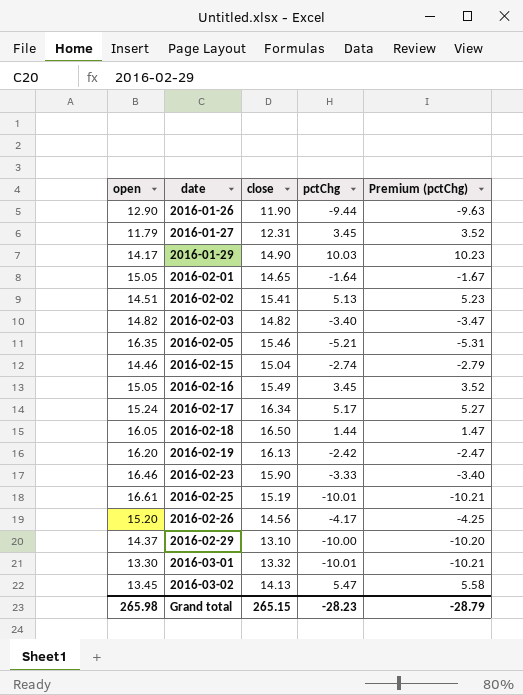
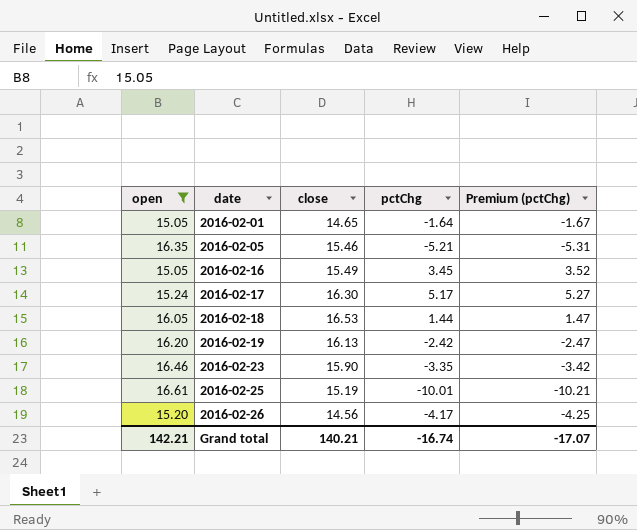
filter: none -> open >= 15.05
2016-02-17 | close: 16.34 -> 16.30
2016-02-18 | close: 16.50 -> 16.53
2016-02-23 | pctChg: -3.33 -> -3.35
2016-02-23 | Premium (pctChg): -3.40 -> -3.42
Grand total | open: 265.98 -> 142.21
Grand total | close: 265.15 -> 140.21
Grand total | pctChg: -28.23 -> -16.74
Grand total | Premium (pctChg): -28.79 -> -17.07

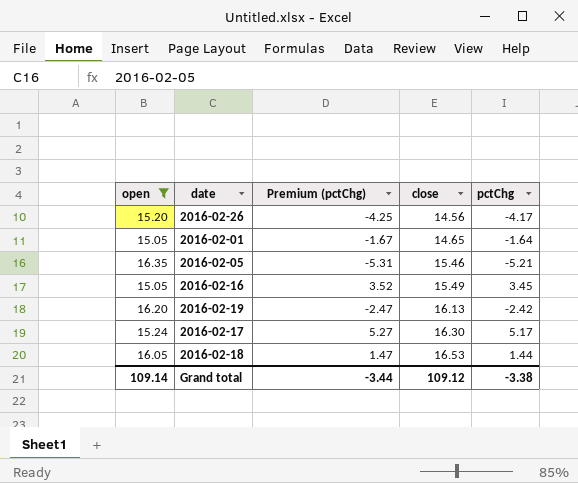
row order: date ascending -> close ascending
column Premium (pctChg) | position: 5 -> 3
row 2016-02-23: 16.46 | 15.90 | -3.35 | -3.42 -> none
row 2016-02-25: 16.61 | 15.19 | -10.01 | -10.21 -> none
Grand total | open: 142.21 -> 109.14
Grand total | Premium (pctChg): -17.07 -> -3.44
Grand total | close: 140.21 -> 109.12
Grand total | pctChg: -16.74 -> -3.38

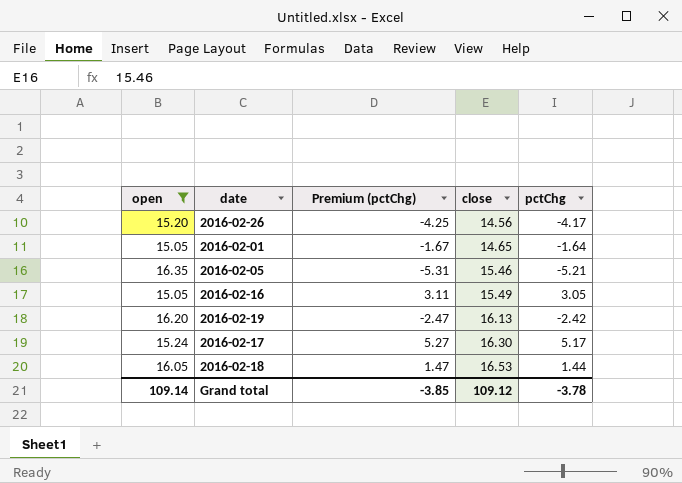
2016-02-16 | Premium (pctChg): 3.52 -> 3.11
2016-02-16 | pctChg: 3.45 -> 3.05
Grand total | Premium (pctChg): -3.44 -> -3.85
Grand total | pctChg: -3.38 -> -3.78

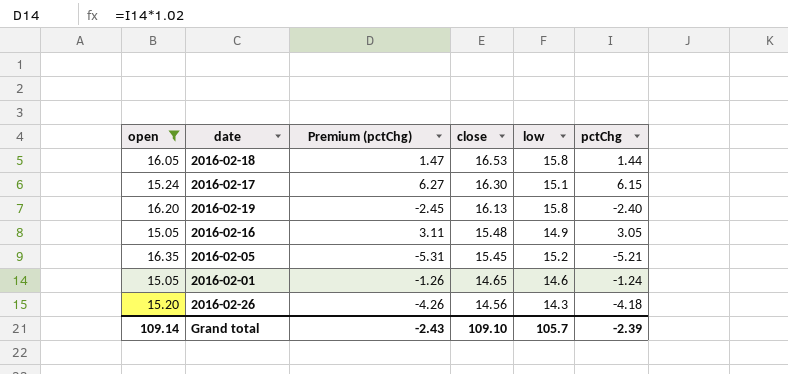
row order: close ascending -> close descending
column low | position: none -> 5
2016-02-17 | Premium (pctChg): 5.27 -> 6.27
2016-02-17 | pctChg: 5.17 -> 6.15
2016-02-19 | Premium (pctChg): -2.47 -> -2.45
2016-02-19 | pctChg: -2.42 -> -2.40
2016-02-16 | close: 15.49 -> 15.48
2016-02-05 | close: 15.46 -> 15.45
2016-02-01 | Premium (pctChg): -1.67 -> -1.26
2016-02-01 | pctChg: -1.64 -> -1.24
2016-02-26 | Premium (pctChg): -4.25 -> -4.26
2016-02-26 | pctChg: -4.17 -> -4.18
Grand total | Premium (pctChg): -3.85 -> -2.43
Grand total | close: 109.12 -> 109.10
Grand total | pctChg: -3.78 -> -2.39

